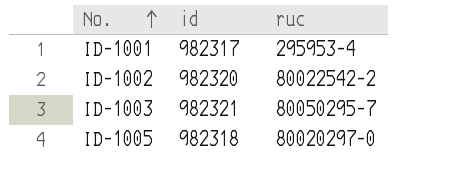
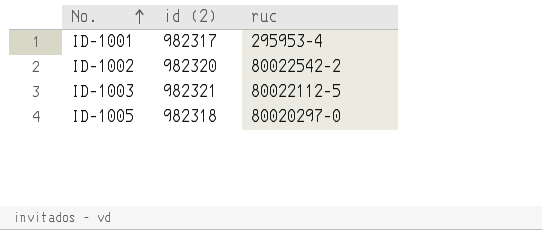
column name: id -> id (2)
ID-1003 | ruc: 80050295-7 -> 80022112-5

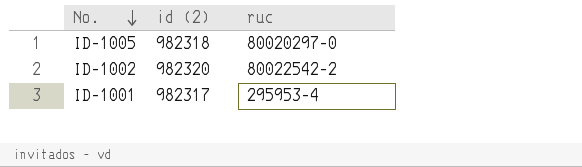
row order: No. ascending -> No. descending
row ID-1003: 982321 | 80022112-5 -> none

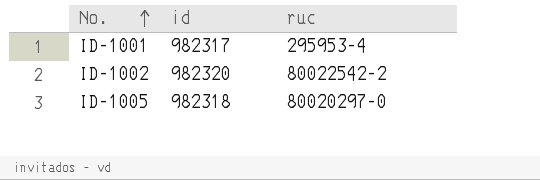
row order: No. descending -> No. ascending
column name: id (2) -> id

